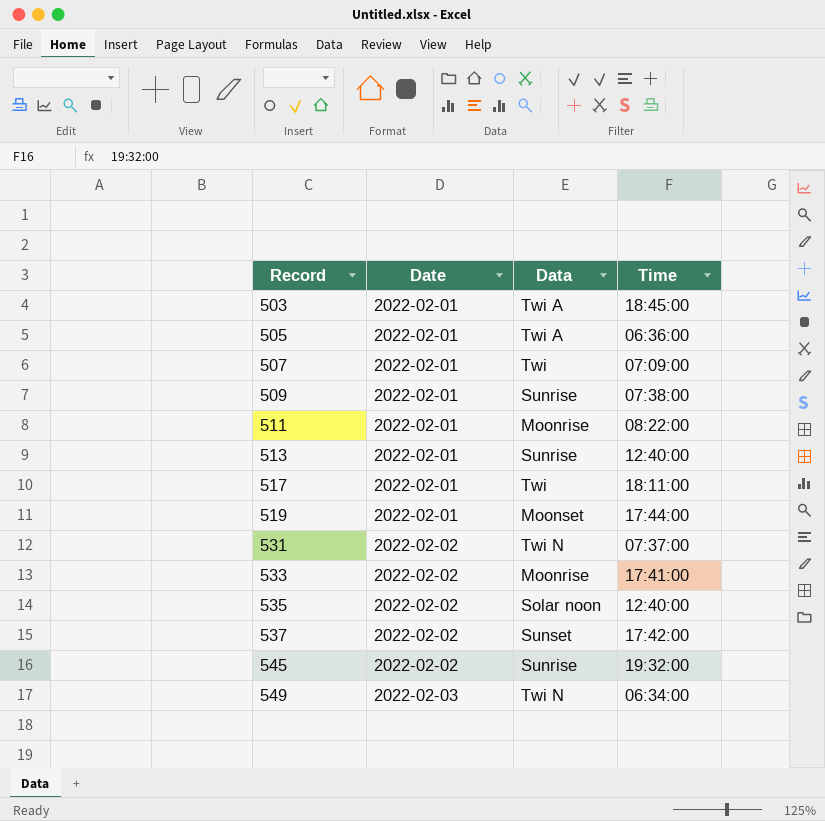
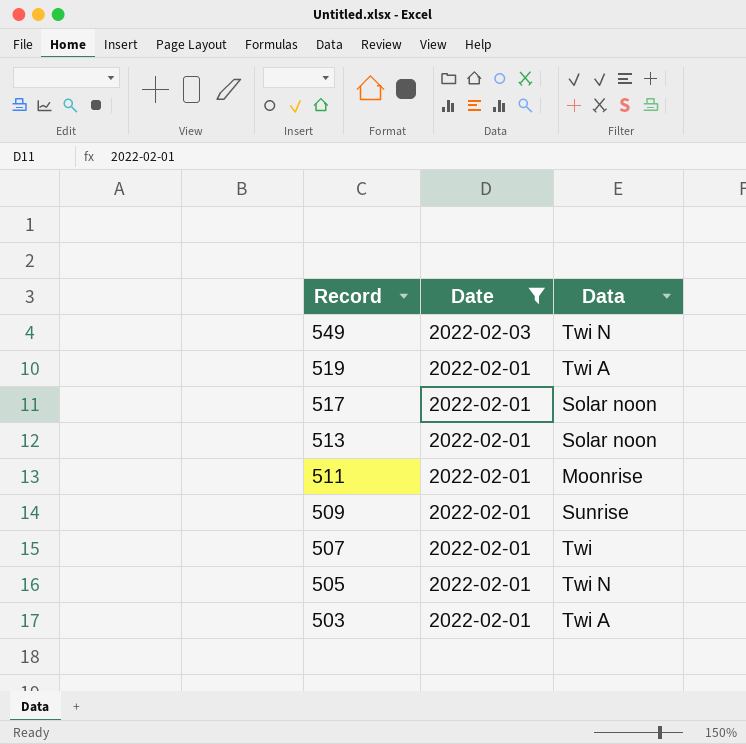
filter: none -> Date != 2022-02-02
row order: Record ascending -> Record descending
column Time | position: 4 -> none
519 | Data: Moonset -> Twi A
517 | Data: Twi -> Solar noon
513 | Data: Sunrise -> Solar noon
505 | Data: Twi A -> Twi N

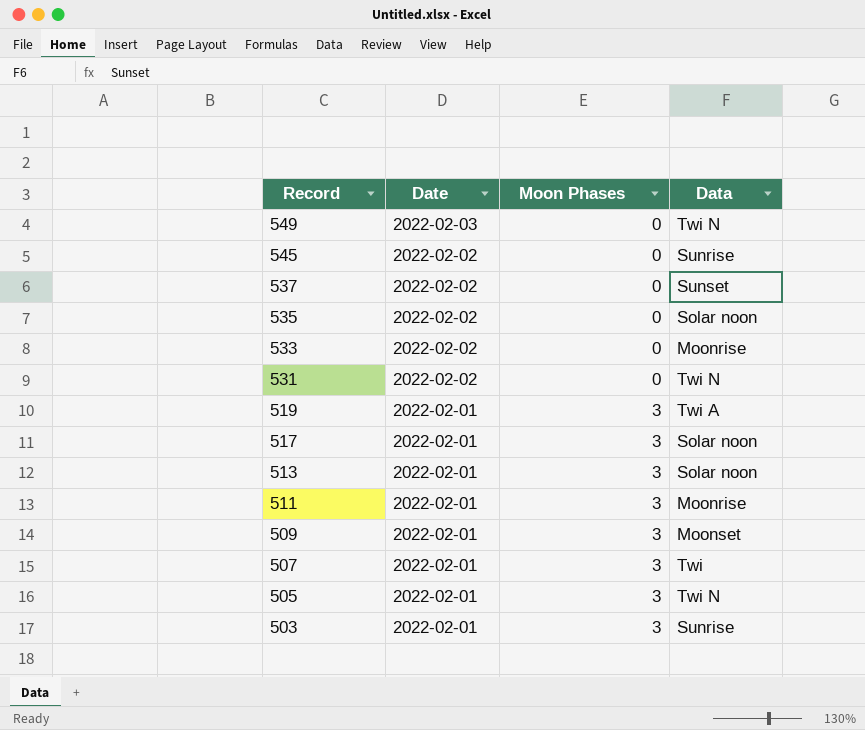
filter: Date != 2022-02-02 -> none
column Moon Phases | position: none -> 3
509 | Data: Sunrise -> Moonset
503 | Data: Twi A -> Sunrise

